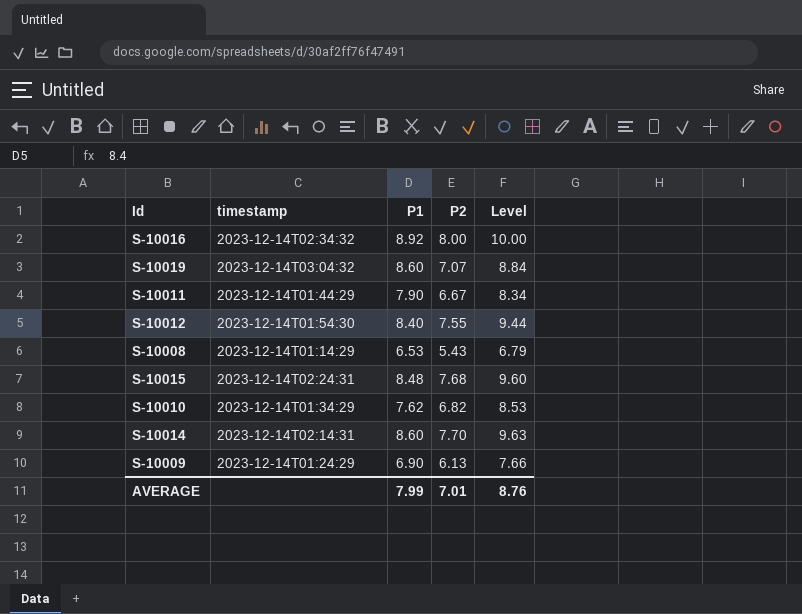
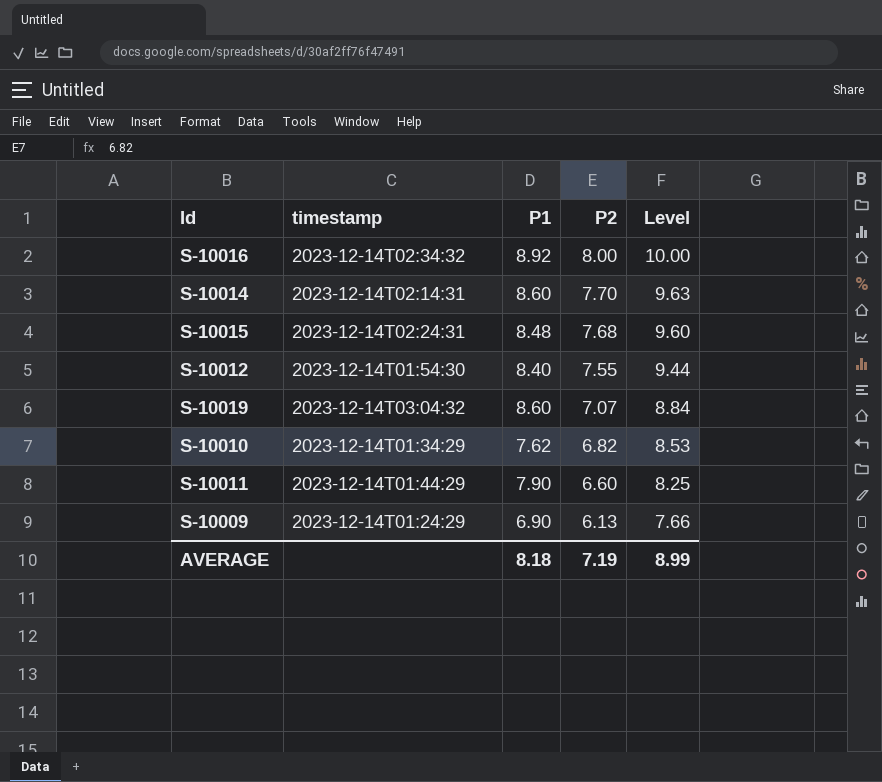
row order: none -> P2 descending
row S-10008: 2023-12-14T01:14:29 | 6.53 | 5.43 | 6.79 -> none
S-10011 | P2: 6.67 -> 6.60
S-10011 | Level: 8.34 -> 8.25
AVERAGE | P1: 7.99 -> 8.18
AVERAGE | P2: 7.01 -> 7.19
AVERAGE | Level: 8.76 -> 8.99

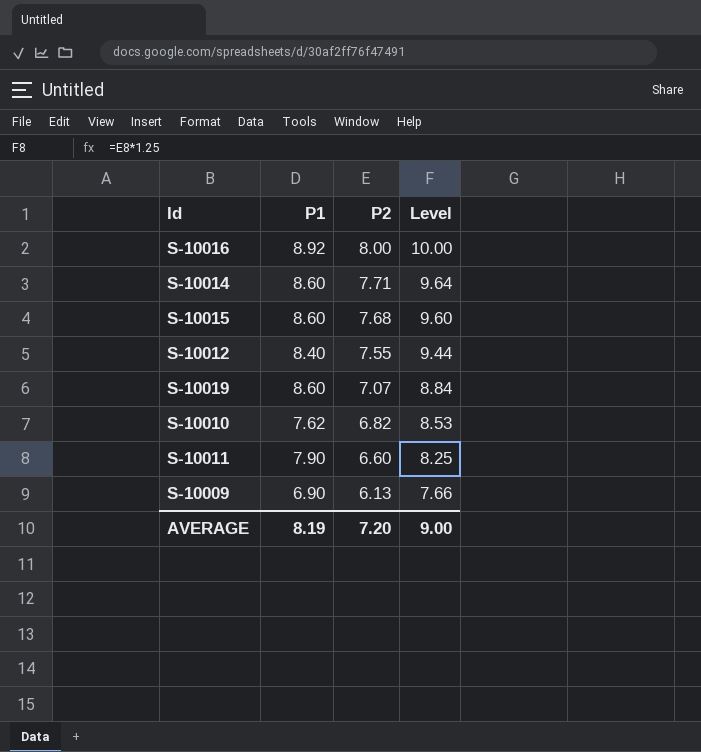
column timestamp | position: 2 -> none
S-10014 | P2: 7.70 -> 7.71
S-10014 | Level: 9.63 -> 9.64
S-10015 | P1: 8.48 -> 8.60
AVERAGE | P1: 8.18 -> 8.19
AVERAGE | P2: 7.19 -> 7.20
AVERAGE | Level: 8.99 -> 9.00

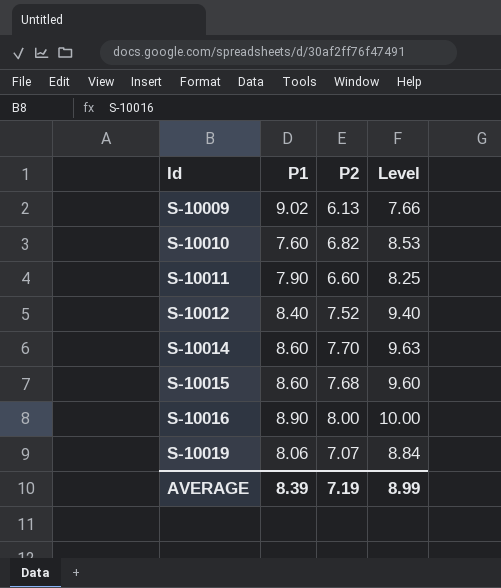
row order: P2 descending -> Id ascending
S-10009 | P1: 6.90 -> 9.02
S-10010 | P1: 7.62 -> 7.60
S-10012 | P2: 7.55 -> 7.52
S-10012 | Level: 9.44 -> 9.40
S-10014 | P2: 7.71 -> 7.70
S-10014 | Level: 9.64 -> 9.63
S-10016 | P1: 8.92 -> 8.90
S-10019 | P1: 8.60 -> 8.06
AVERAGE | P1: 8.19 -> 8.39
AVERAGE | P2: 7.20 -> 7.19
AVERAGE | Level: 9.00 -> 8.99

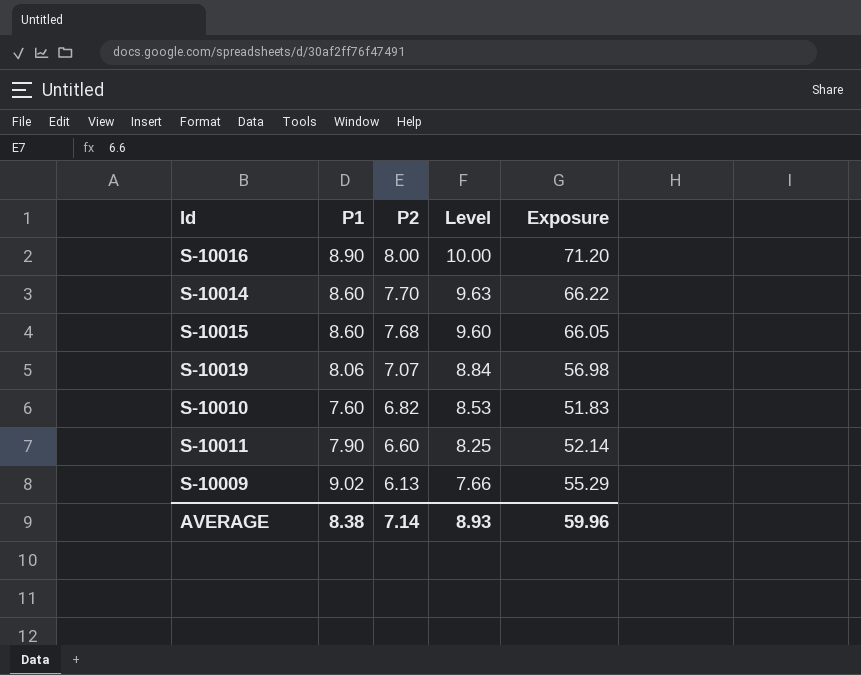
row order: Id ascending -> P2 descending
column Exposure | formula: none -> [P1] * [P2]
row S-10012: 8.40 | 7.52 | 9.40 -> none
AVERAGE | P1: 8.39 -> 8.38
AVERAGE | P2: 7.19 -> 7.14
AVERAGE | Level: 8.99 -> 8.93

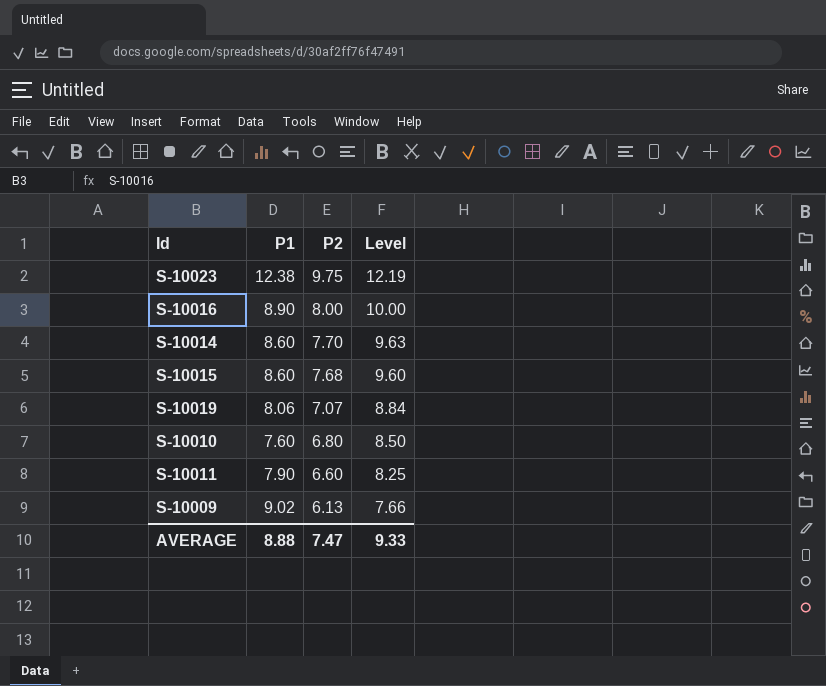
column Exposure | formula: [P1] * [P2] -> none
row S-10023: none -> 12.38 | 9.75 | 12.19
S-10010 | P2: 6.82 -> 6.80
S-10010 | Level: 8.53 -> 8.50
AVERAGE | P1: 8.38 -> 8.88
AVERAGE | P2: 7.14 -> 7.47
AVERAGE | Level: 8.93 -> 9.33

